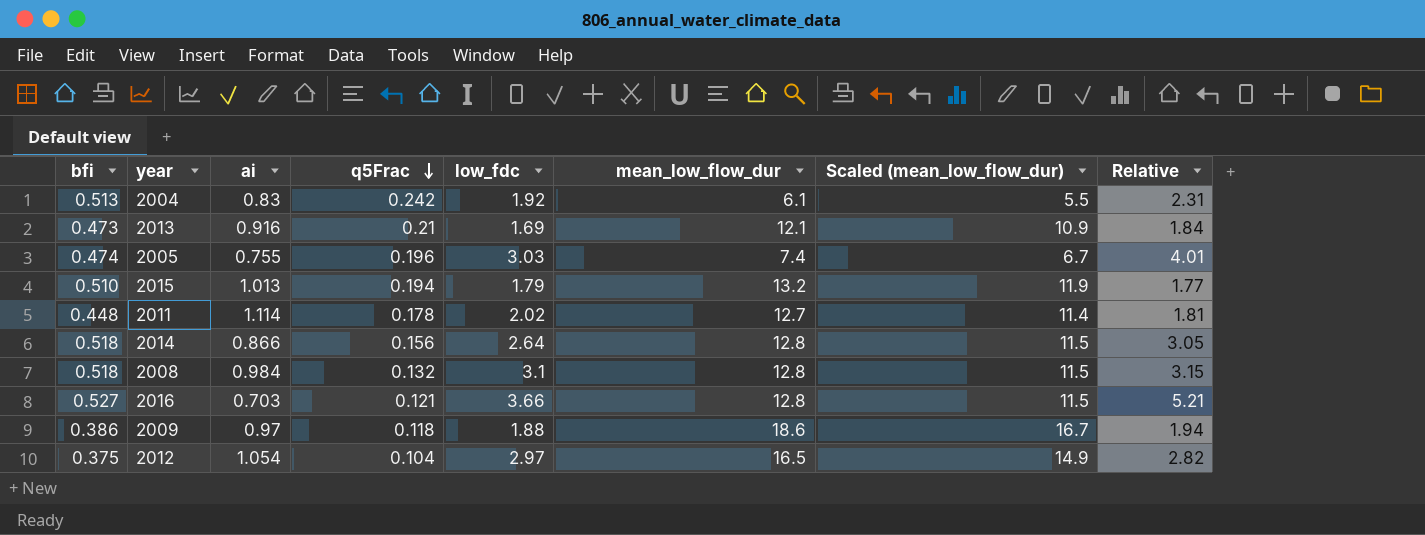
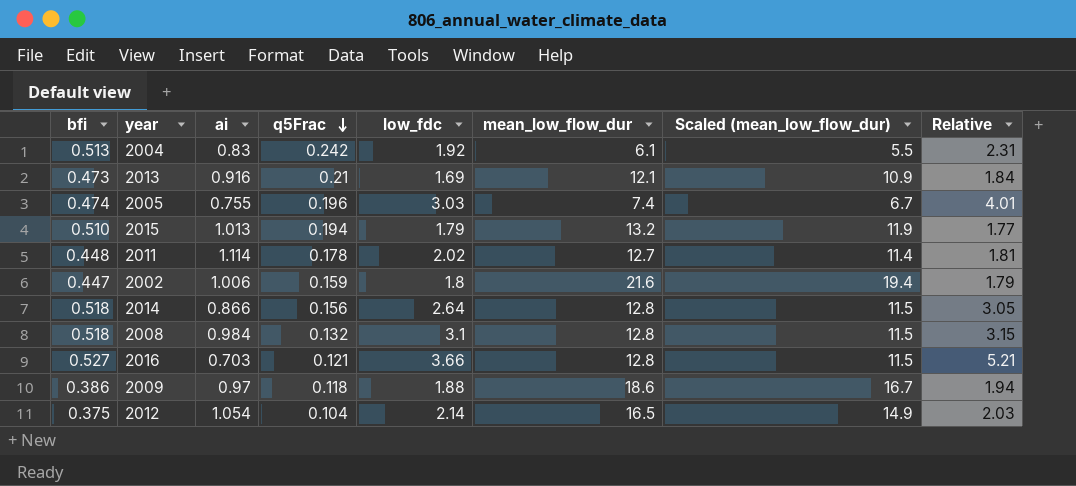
row 2002: none -> 0.447 | 1.006 | 0.159 | 1.8 | 21.6 | 19.4 | 1.79
2012 | low_fdc: 2.97 -> 2.14
2012 | Relative: 2.82 -> 2.03

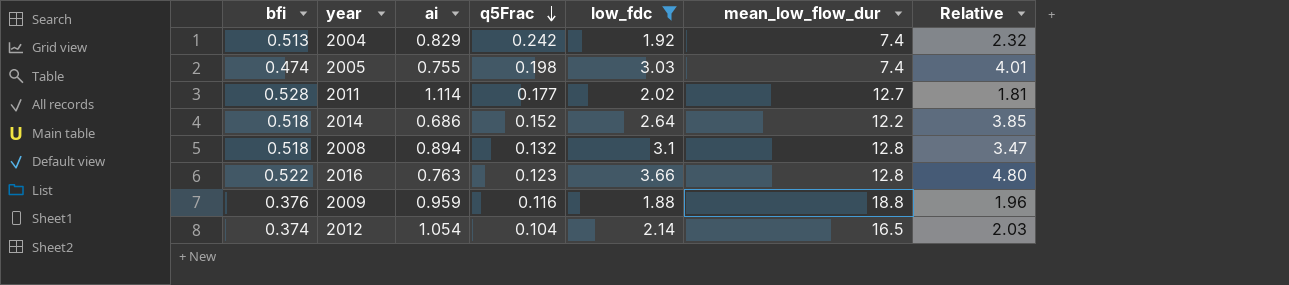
filter: none -> low_fdc >= 1.88
column Scaled (mean_low_flow_dur) | formula: [mean_low_flow_dur] * 0.9 -> none
2004 | ai: 0.83 -> 0.829
2004 | mean_low_flow_dur: 6.1 -> 7.4
2004 | Relative: 2.31 -> 2.32
2005 | q5Frac: 0.196 -> 0.198
2011 | bfi: 0.448 -> 0.528
2011 | q5Frac: 0.178 -> 0.177
2014 | ai: 0.866 -> 0.686
2014 | q5Frac: 0.156 -> 0.152
2014 | mean_low_flow_dur: 12.8 -> 12.2
2014 | Relative: 3.05 -> 3.85
2008 | ai: 0.984 -> 0.894
2008 | Relative: 3.15 -> 3.47
2016 | bfi: 0.527 -> 0.522
2016 | ai: 0.703 -> 0.763
2016 | q5Frac: 0.121 -> 0.123
2016 | Relative: 5.21 -> 4.80
2009 | bfi: 0.386 -> 0.376
2009 | ai: 0.97 -> 0.959
2009 | q5Frac: 0.118 -> 0.116
2009 | mean_low_flow_dur: 18.6 -> 18.8
2009 | Relative: 1.94 -> 1.96
2012 | bfi: 0.375 -> 0.374

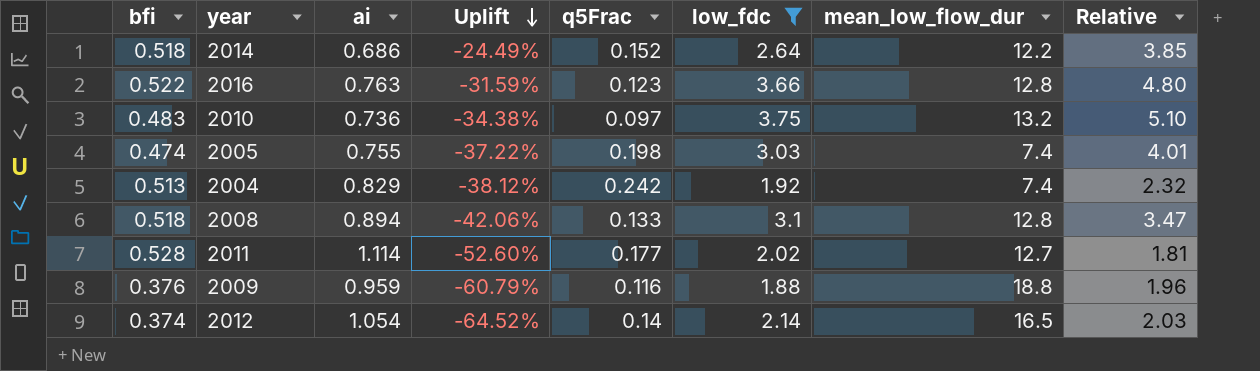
row order: q5Frac descending -> Uplift descending
column Uplift | formula: none -> ([bfi] - [ai]) / [ai]
row 2010: none -> 0.483 | 0.736 | -34.38% | 0.097 | 3.75 | 13.2 | 5.10
2008 | q5Frac: 0.132 -> 0.133
2012 | q5Frac: 0.104 -> 0.14

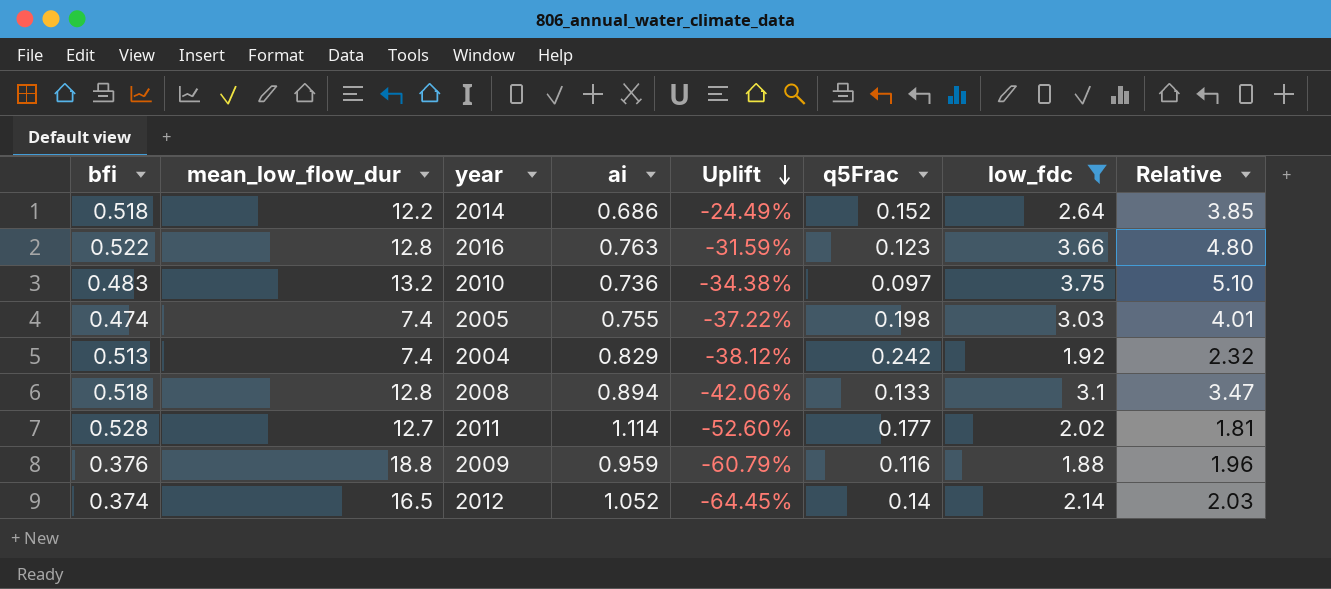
column mean_low_flow_dur | position: 7 -> 2
2012 | ai: 1.054 -> 1.052
2012 | Uplift: -64.52% -> -64.45%

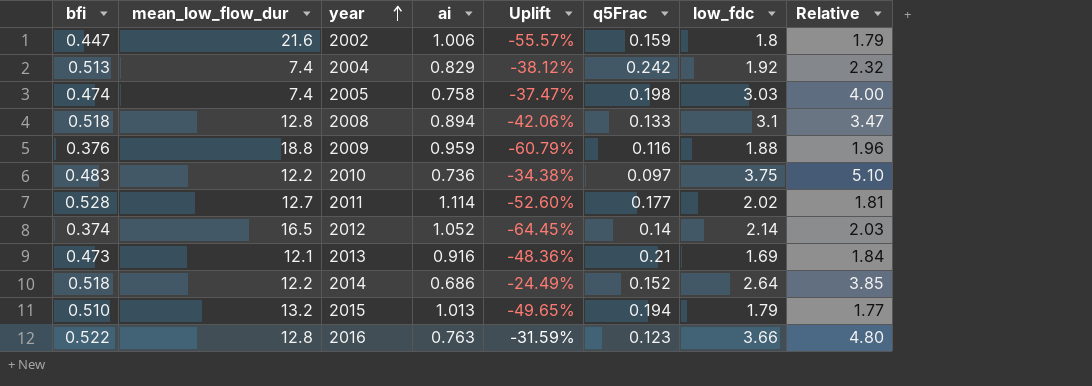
filter: low_fdc >= 1.88 -> none
row order: Uplift descending -> year ascending
2005 | ai: 0.755 -> 0.758
2005 | Uplift: -37.22% -> -37.47%
2005 | Relative: 4.01 -> 4.00
2010 | mean_low_flow_dur: 13.2 -> 12.2

